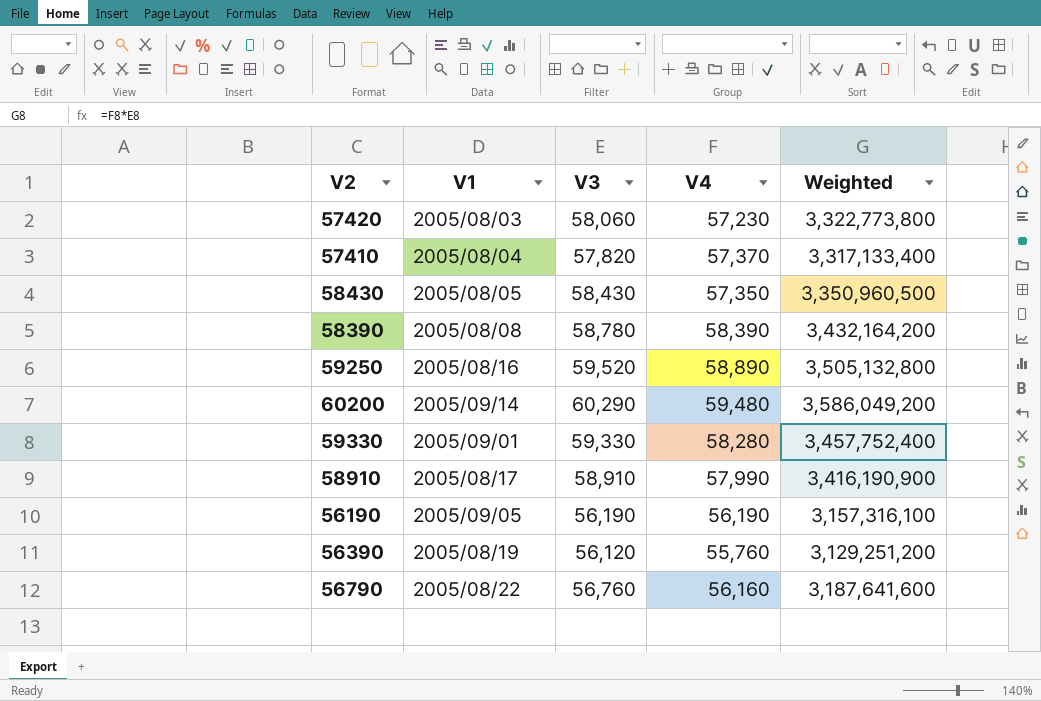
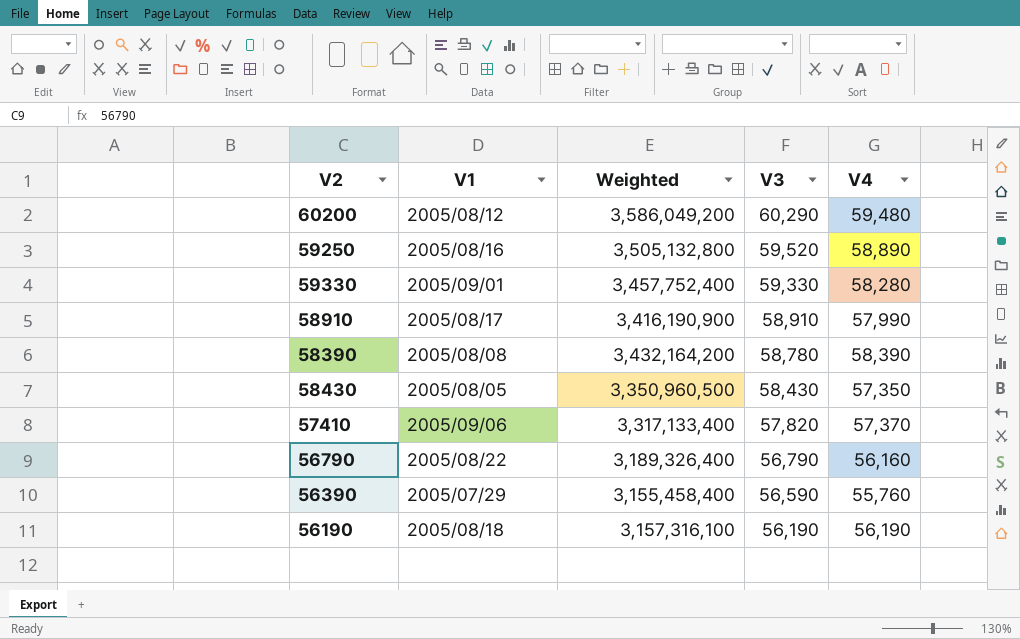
row order: none -> V3 descending
column Weighted | position: 5 -> 3
row 57420: 2005/08/03 | 58,060 | 57,230 | 3,322,773,800 -> none
60200 | V1: 2005/09/14 -> 2005/08/12
57410 | V1: 2005/08/04 -> 2005/09/06
56790 | Weighted: 3,187,641,600 -> 3,189,326,400
56790 | V3: 56,760 -> 56,790
56390 | V1: 2005/08/19 -> 2005/07/29
56390 | Weighted: 3,129,251,200 -> 3,155,458,400
56390 | V3: 56,120 -> 56,590
56190 | V1: 2005/09/05 -> 2005/08/18

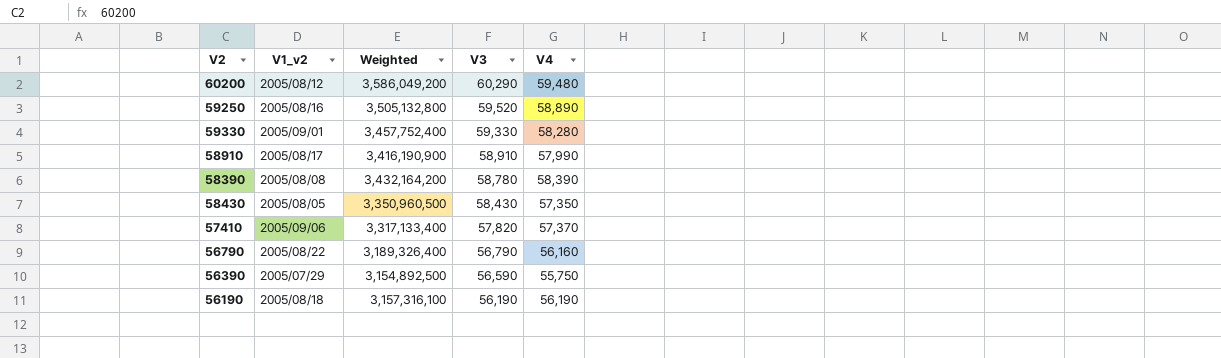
column name: V1 -> V1_v2
56390 | Weighted: 3,155,458,400 -> 3,154,892,500
56390 | V4: 55,760 -> 55,750

